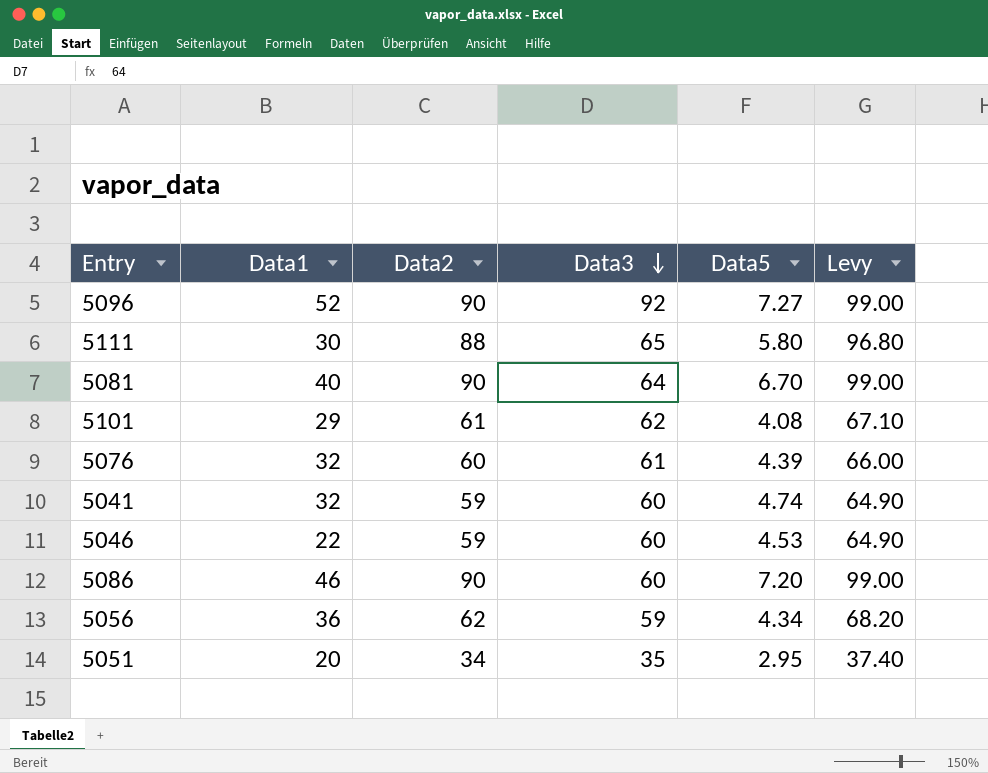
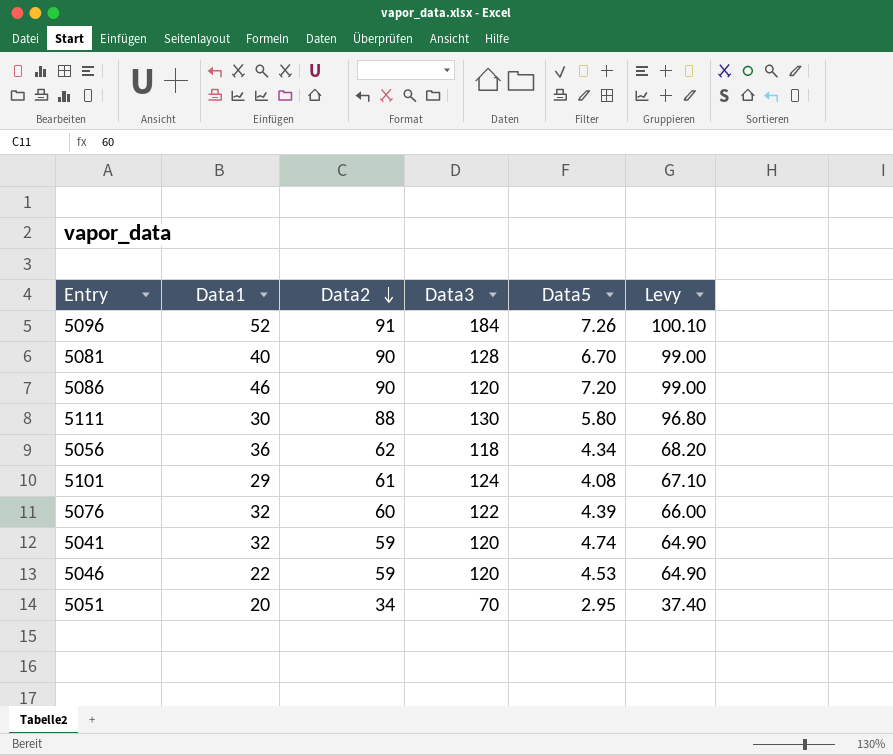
row order: Data3 descending -> Data2 descending
5096 | Data2: 90 -> 91
5096 | Data3: 92 -> 184
5096 | Data5: 7.27 -> 7.26
5096 | Levy: 99.00 -> 100.10
5081 | Data3: 64 -> 128
5086 | Data3: 60 -> 120
5111 | Data3: 65 -> 130
5056 | Data3: 59 -> 118
5101 | Data3: 62 -> 124
5076 | Data3: 61 -> 122
5041 | Data3: 60 -> 120
5046 | Data3: 60 -> 120
5051 | Data3: 35 -> 70

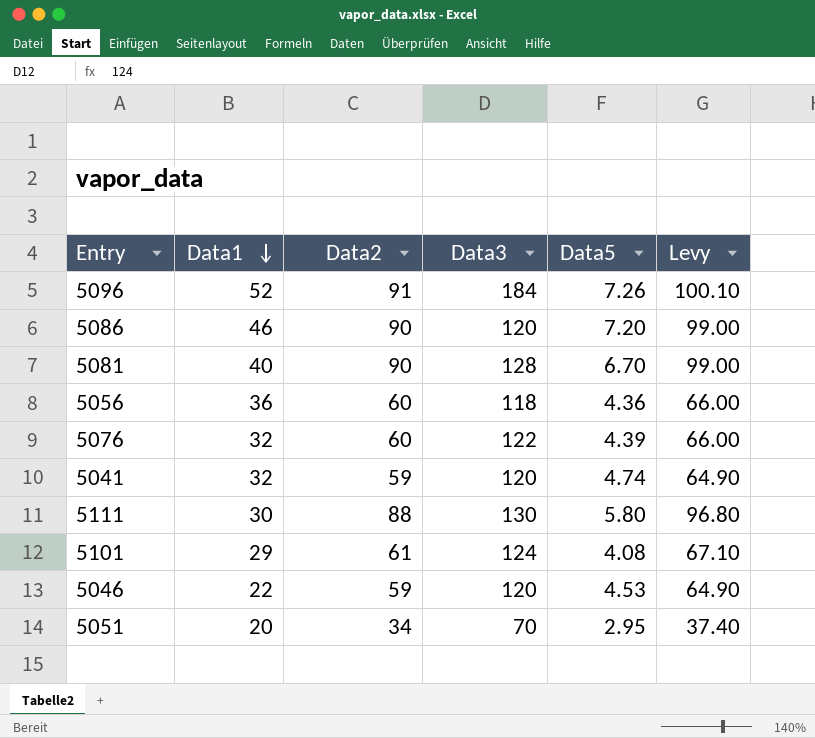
row order: Data2 descending -> Data1 descending
5056 | Data2: 62 -> 60
5056 | Data5: 4.34 -> 4.36
5056 | Levy: 68.20 -> 66.00

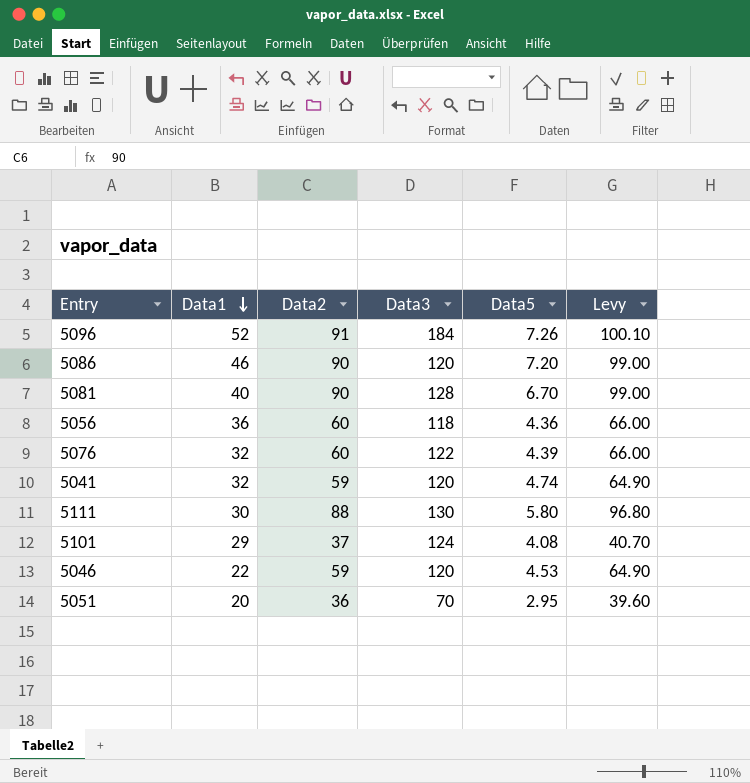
5101 | Data2: 61 -> 37
5101 | Levy: 67.10 -> 40.70
5051 | Data2: 34 -> 36
5051 | Levy: 37.40 -> 39.60

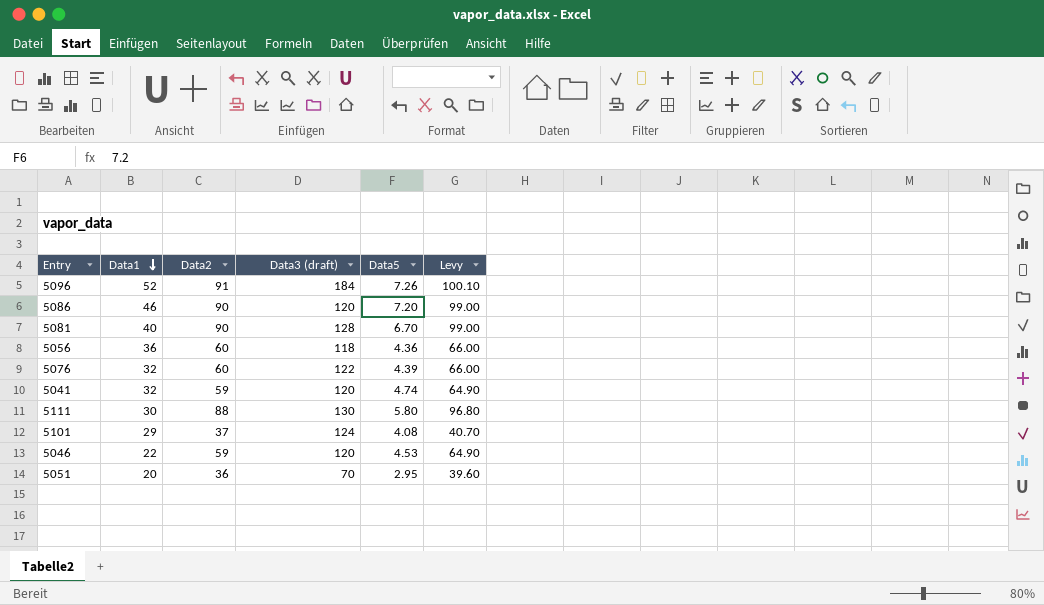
column name: Data3 -> Data3 (draft)

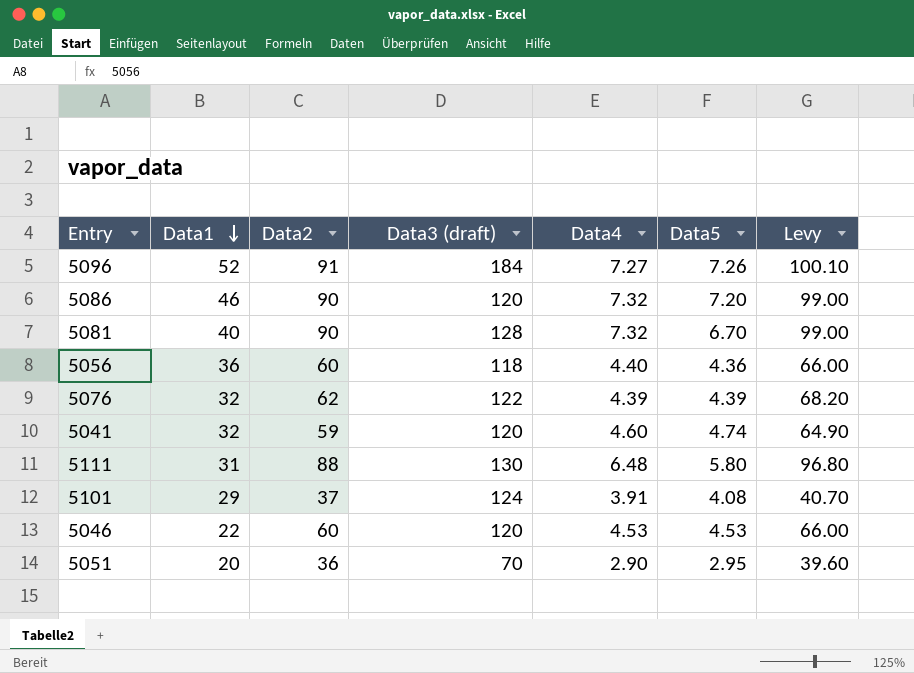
column Data4 | position: none -> 5
5076 | Data2: 60 -> 62
5076 | Levy: 66.00 -> 68.20
5111 | Data1: 30 -> 31
5046 | Data2: 59 -> 60
5046 | Levy: 64.90 -> 66.00

